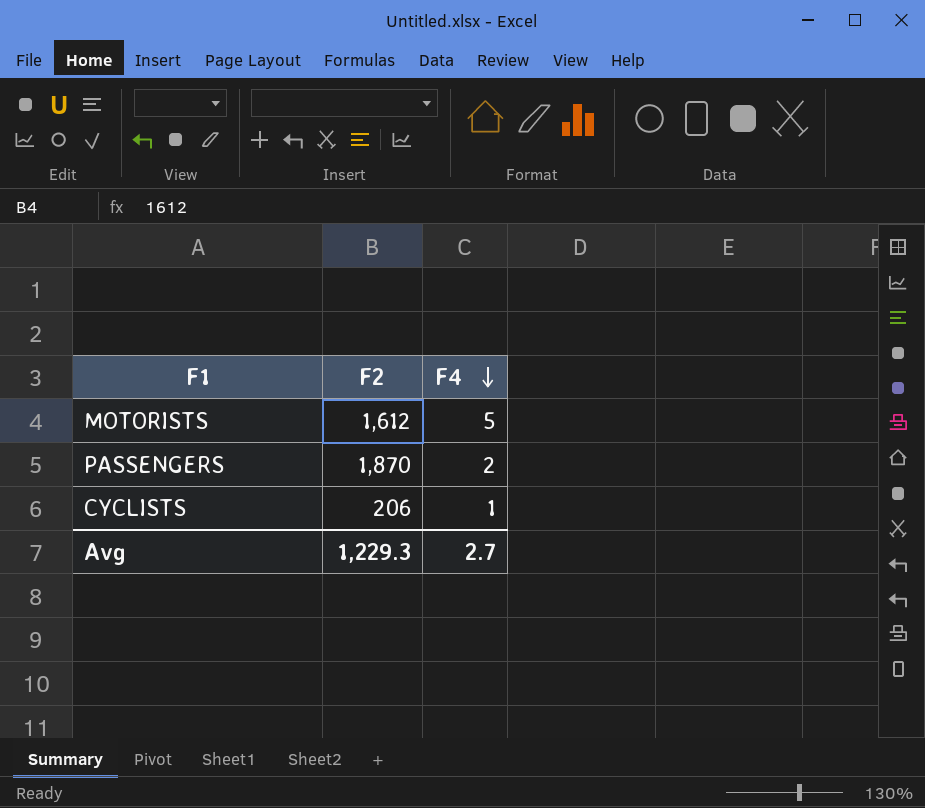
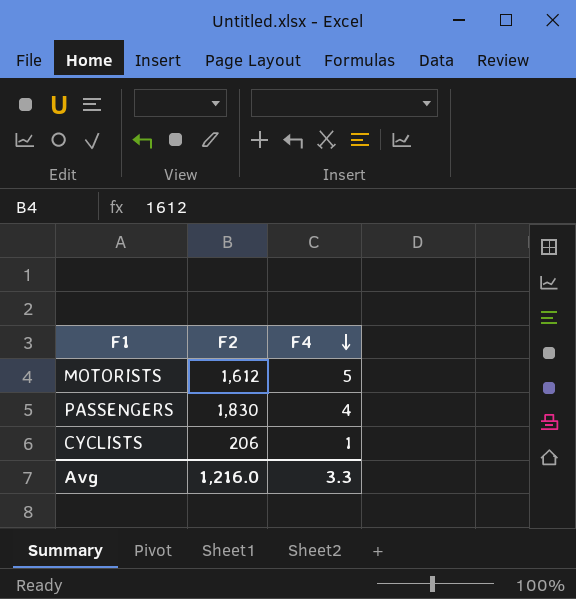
PASSENGERS | F2: 1,870 -> 1,830
PASSENGERS | F4: 2 -> 4
Avg | F2: 1,229.3 -> 1,216.0
Avg | F4: 2.7 -> 3.3

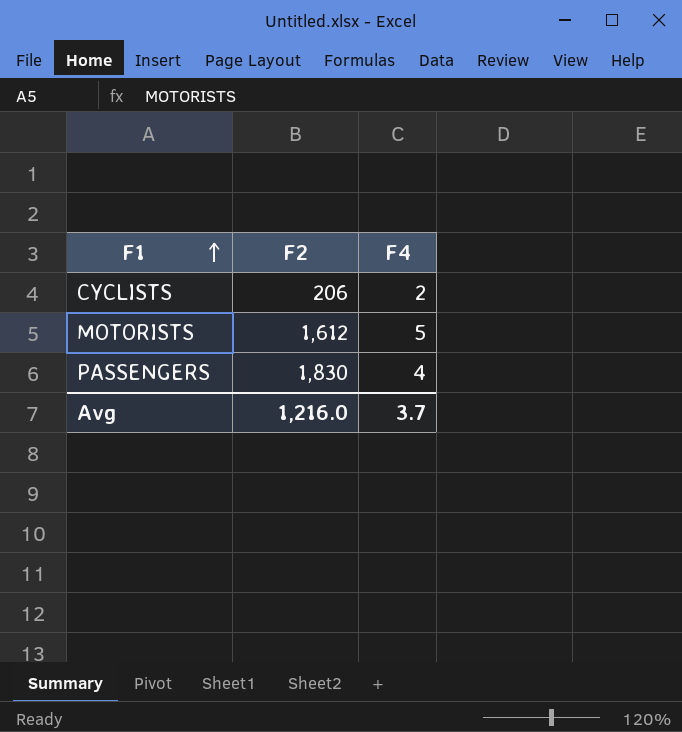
row order: F4 descending -> F1 ascending
CYCLISTS | F4: 1 -> 2
Avg | F4: 3.3 -> 3.7

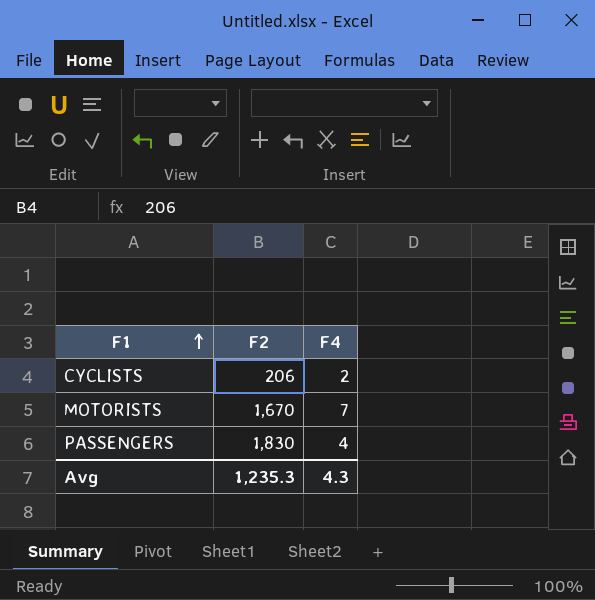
MOTORISTS | F2: 1,612 -> 1,670
MOTORISTS | F4: 5 -> 7
Avg | F2: 1,216.0 -> 1,235.3
Avg | F4: 3.7 -> 4.3

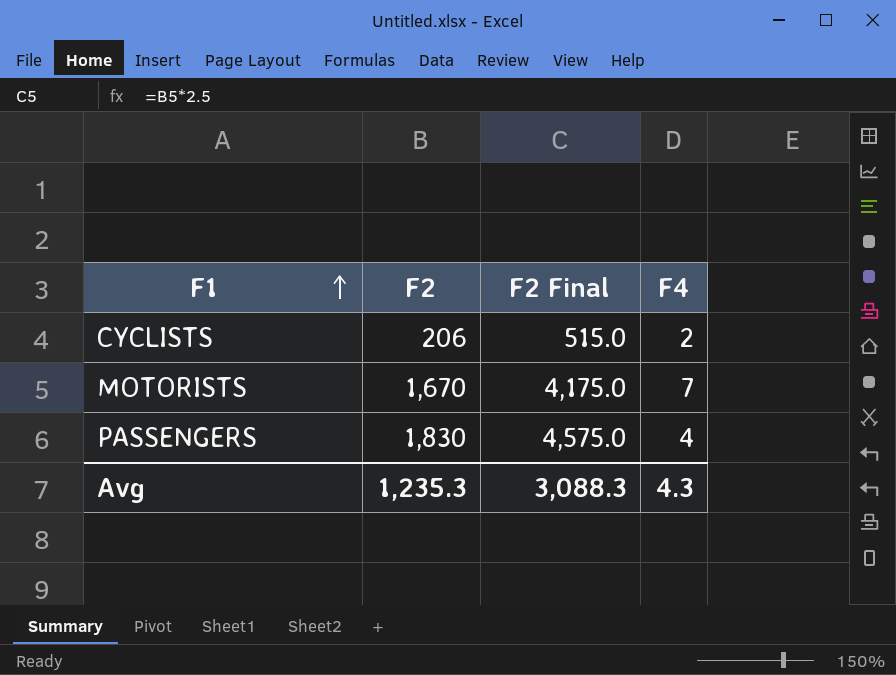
column F2 Final | formula: none -> [F2] * 2.5

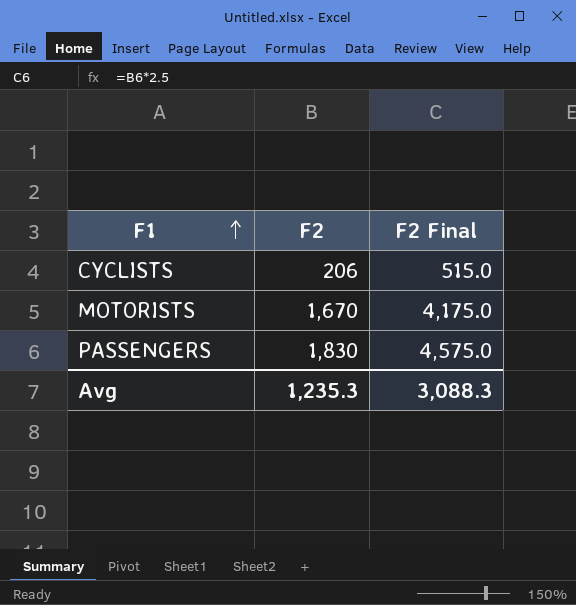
column F4 | position: 4 -> none

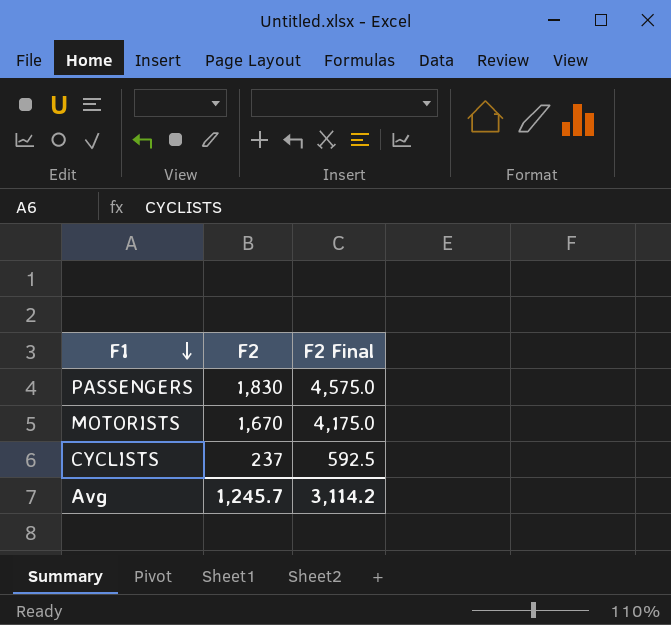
row order: F1 ascending -> F1 descending
CYCLISTS | F2: 206 -> 237
CYCLISTS | F2 Final: 515.0 -> 592.5
Avg | F2: 1,235.3 -> 1,245.7
Avg | F2 Final: 3,088.3 -> 3,114.2

